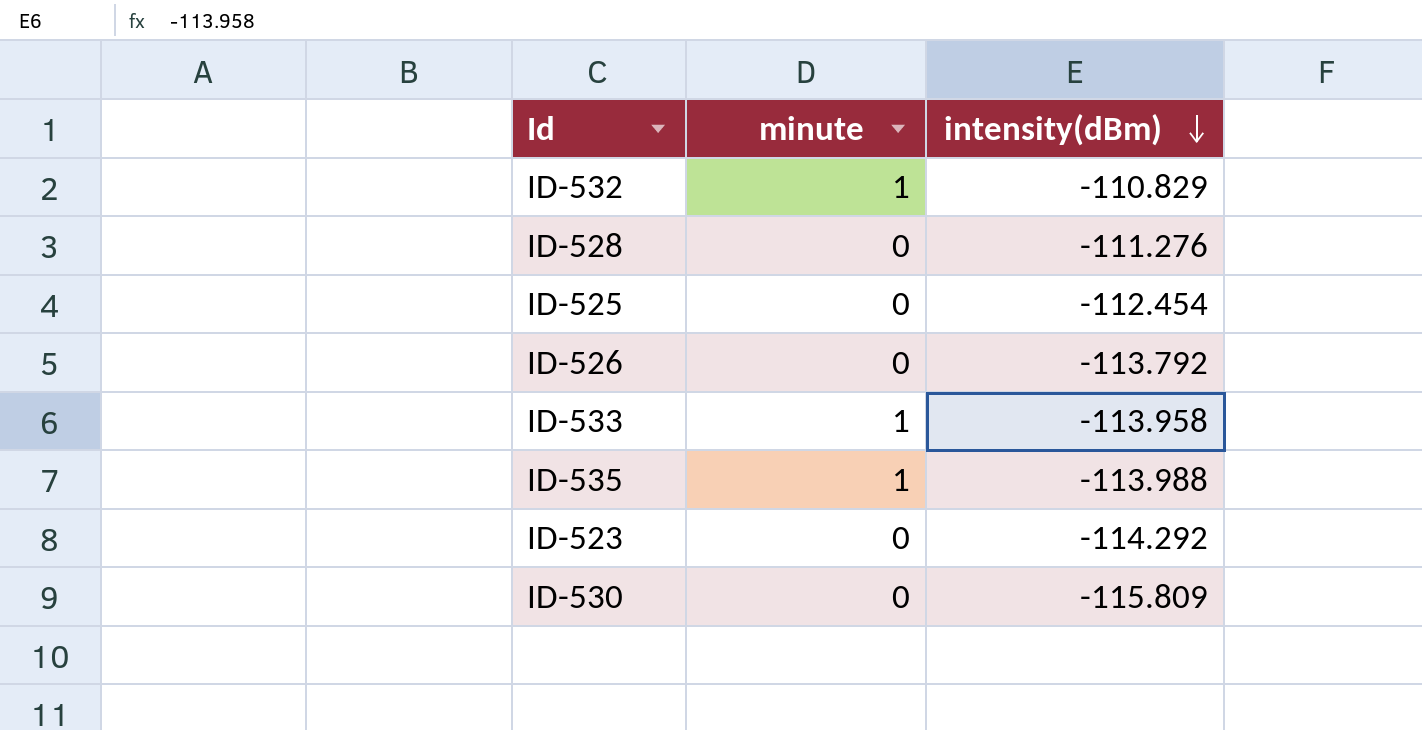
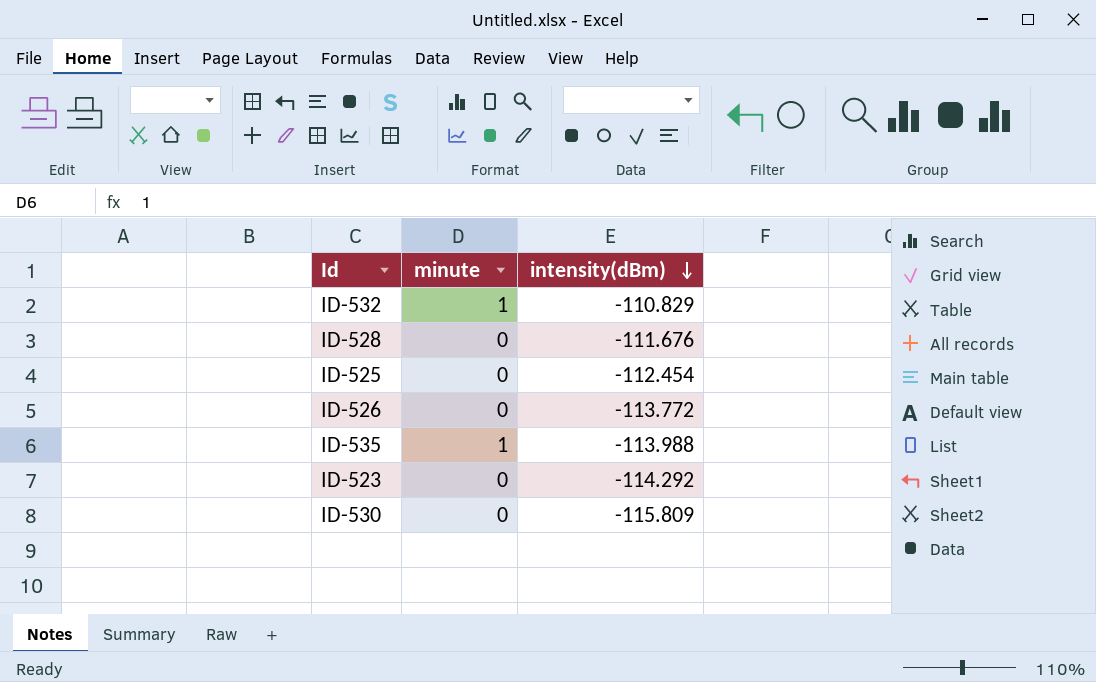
row ID-533: 1 | -113.958 -> none
ID-528 | intensity(dBm): -111.276 -> -111.676
ID-526 | intensity(dBm): -113.792 -> -113.772

